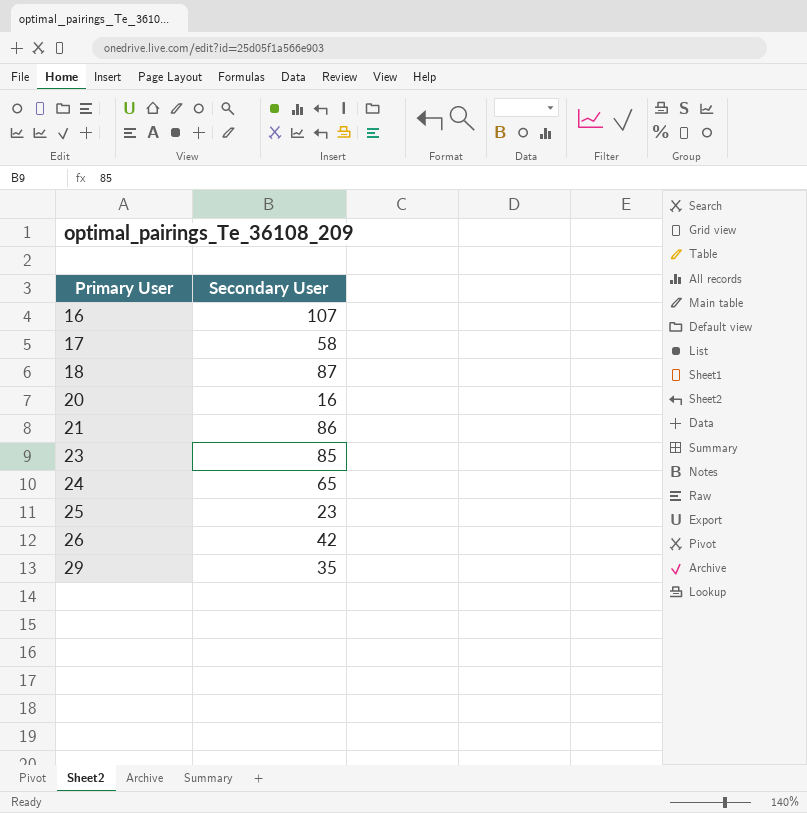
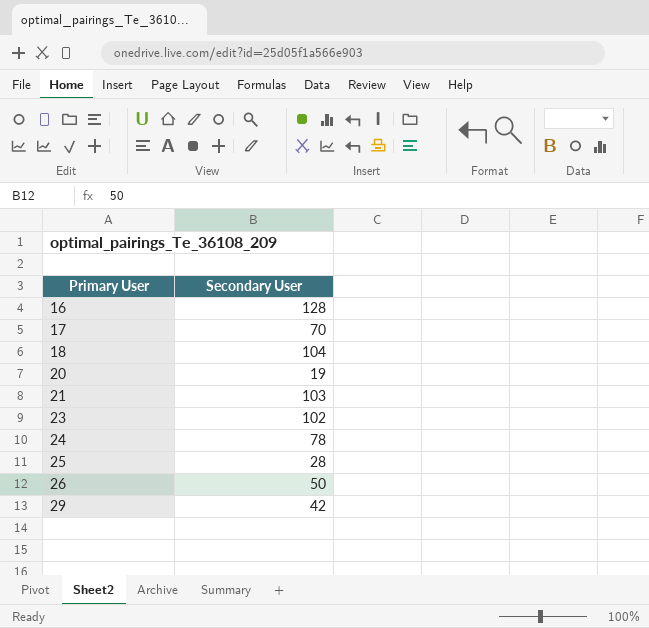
16 | Secondary User: 107 -> 128
17 | Secondary User: 58 -> 70
18 | Secondary User: 87 -> 104
20 | Secondary User: 16 -> 19
21 | Secondary User: 86 -> 103
23 | Secondary User: 85 -> 102
24 | Secondary User: 65 -> 78
25 | Secondary User: 23 -> 28
26 | Secondary User: 42 -> 50
29 | Secondary User: 35 -> 42

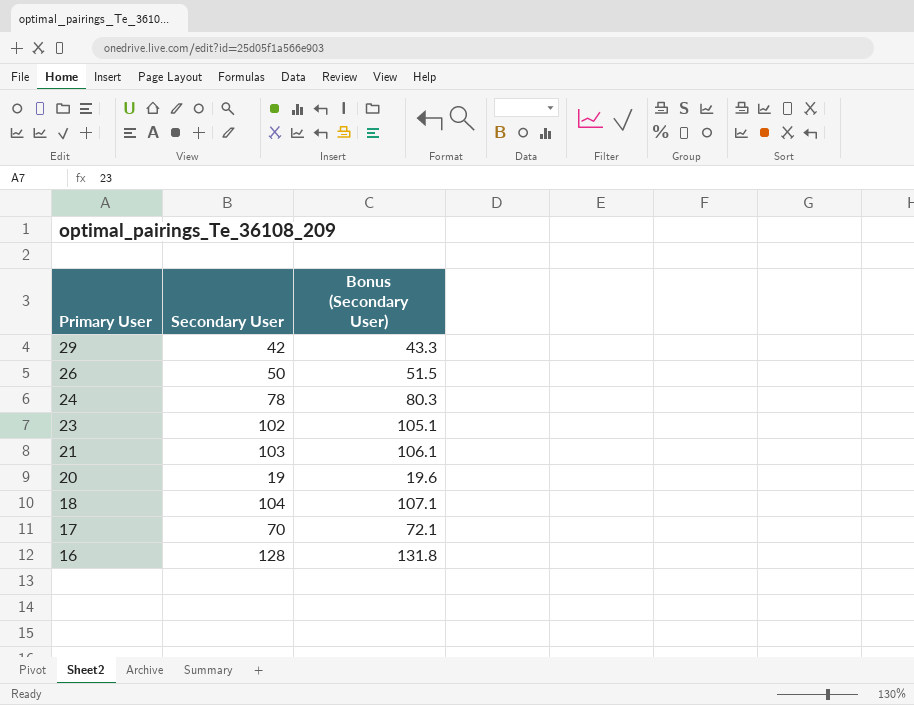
row order: Primary User ascending -> Primary User descending
column Bonus (Secondary User) | formula: none -> [Secondary User] * 1.03
row 25: 28 -> none

